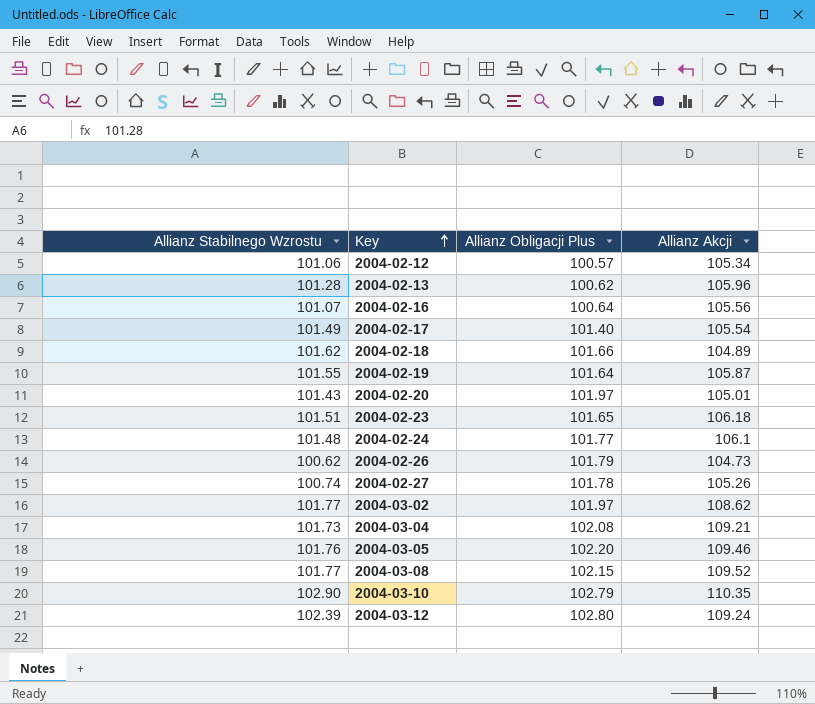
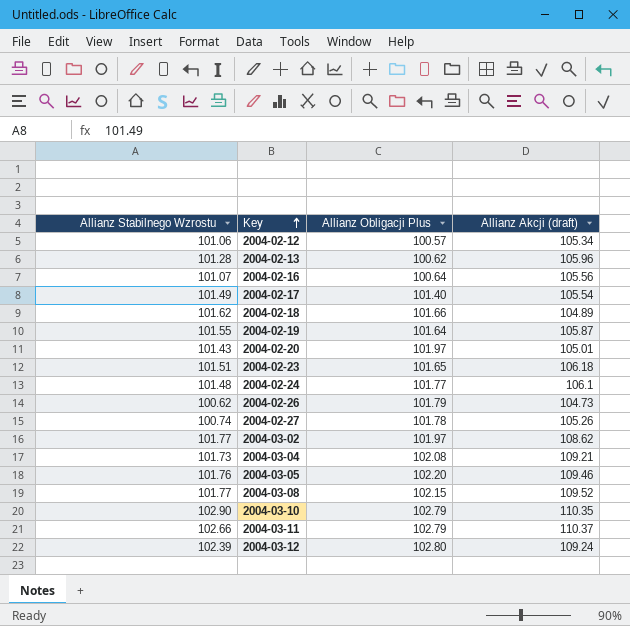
column name: Allianz Akcji -> Allianz Akcji (draft)
row 2004-03-11: none -> 102.66 | 102.79 | 110.37

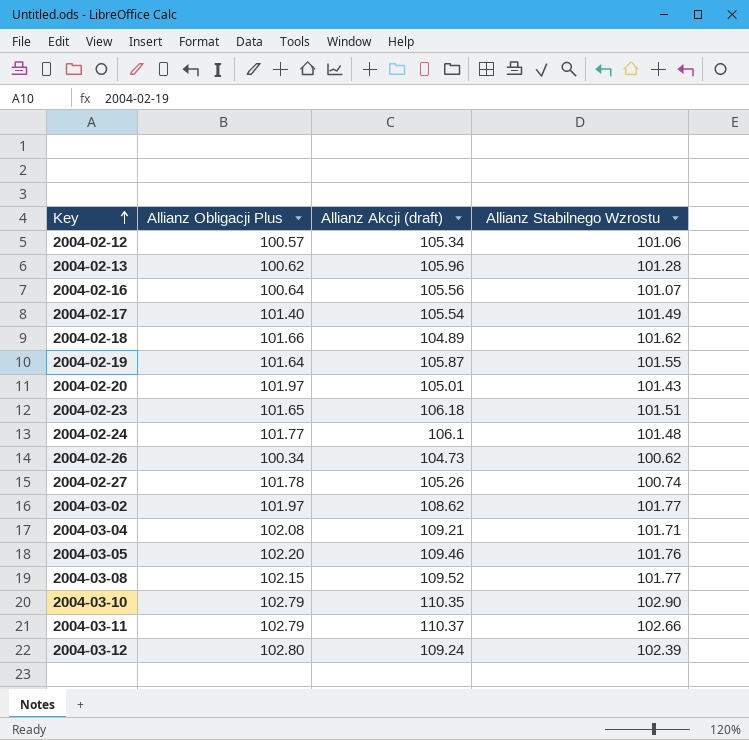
column Allianz Stabilnego Wzrostu | position: 1 -> 4
2004-02-26 | Allianz Obligacji Plus: 101.79 -> 100.34
2004-03-04 | Allianz Stabilnego Wzrostu: 101.73 -> 101.71

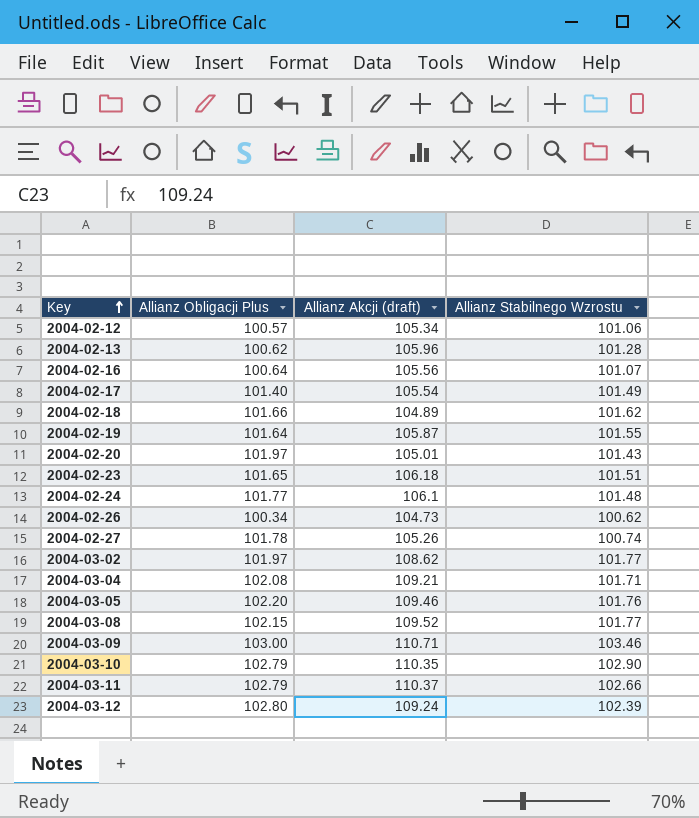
row 2004-03-09: none -> 103.00 | 110.71 | 103.46

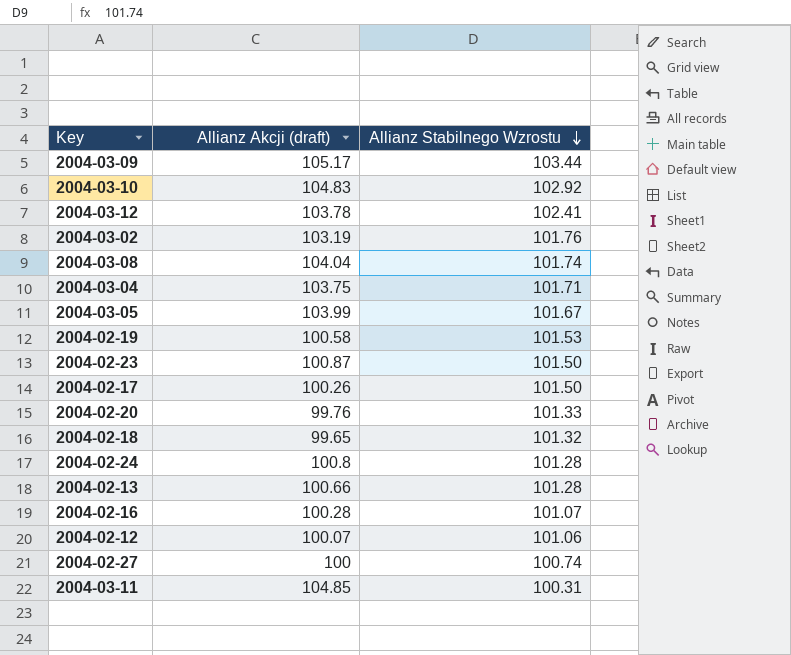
row order: Key ascending -> Allianz Stabilnego Wzrostu descending
column Allianz Obligacji Plus | position: 2 -> none
row 2004-02-26: 100.34 | 104.73 | 100.62 -> none
2004-03-09 | Allianz Akcji (draft): 110.71 -> 105.17
2004-03-09 | Allianz Stabilnego Wzrostu: 103.46 -> 103.44
2004-03-10 | Allianz Akcji (draft): 110.35 -> 104.83
2004-03-10 | Allianz Stabilnego Wzrostu: 102.90 -> 102.92
2004-03-12 | Allianz Akcji (draft): 109.24 -> 103.78
2004-03-12 | Allianz Stabilnego Wzrostu: 102.39 -> 102.41
2004-03-02 | Allianz Akcji (draft): 108.62 -> 103.19
2004-03-02 | Allianz Stabilnego Wzrostu: 101.77 -> 101.76
2004-03-08 | Allianz Akcji (draft): 109.52 -> 104.04
2004-03-08 | Allianz Stabilnego Wzrostu: 101.77 -> 101.74
2004-03-04 | Allianz Akcji (draft): 109.21 -> 103.75
2004-03-05 | Allianz Akcji (draft): 109.46 -> 103.99
2004-03-05 | Allianz Stabilnego Wzrostu: 101.76 -> 101.67
2004-02-19 | Allianz Akcji (draft): 105.87 -> 100.58
2004-02-19 | Allianz Stabilnego Wzrostu: 101.55 -> 101.53
2004-02-23 | Allianz Akcji (draft): 106.18 -> 100.87
2004-02-23 | Allianz Stabilnego Wzrostu: 101.51 -> 101.50
2004-02-17 | Allianz Akcji (draft): 105.54 -> 100.26
2004-02-17 | Allianz Stabilnego Wzrostu: 101.49 -> 101.50
2004-02-20 | Allianz Akcji (draft): 105.01 -> 99.76
2004-02-20 | Allianz Stabilnego Wzrostu: 101.43 -> 101.33
2004-02-18 | Allianz Akcji (draft): 104.89 -> 99.65
2004-02-18 | Allianz Stabilnego Wzrostu: 101.62 -> 101.32
2004-02-24 | Allianz Akcji (draft): 106.1 -> 100.8
2004-02-24 | Allianz Stabilnego Wzrostu: 101.48 -> 101.28
2004-02-13 | Allianz Akcji (draft): 105.96 -> 100.66
2004-02-16 | Allianz Akcji (draft): 105.56 -> 100.28
2004-02-12 | Allianz Akcji (draft): 105.34 -> 100.07
2004-02-27 | Allianz Akcji (draft): 105.26 -> 100
2004-03-11 | Allianz Akcji (draft): 110.37 -> 104.85
2004-03-11 | Allianz Stabilnego Wzrostu: 102.66 -> 100.31

